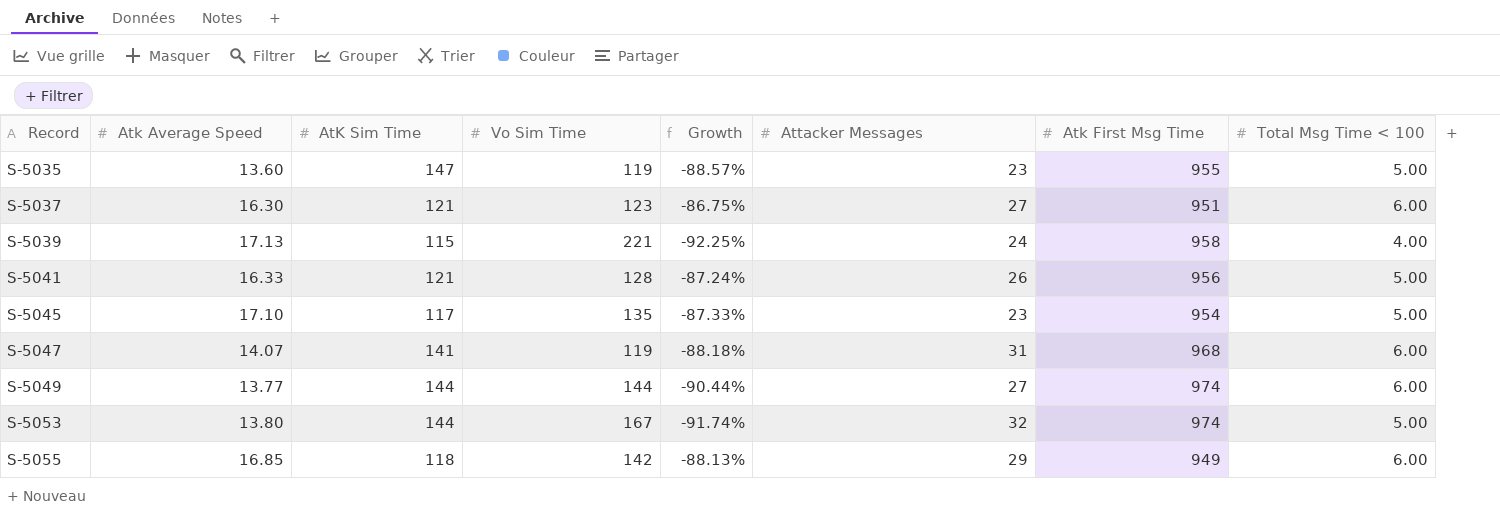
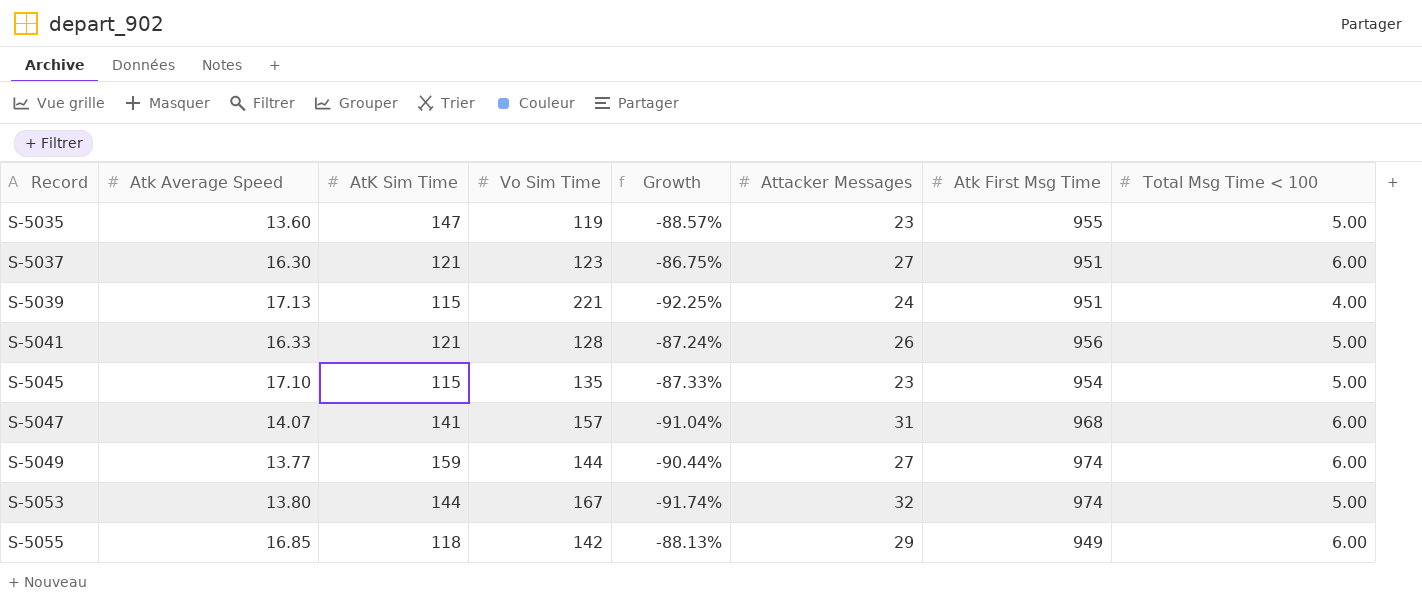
S-5039 | Atk First Msg Time: 958 -> 951
S-5045 | AtK Sim Time: 117 -> 115
S-5047 | Vo Sim Time: 119 -> 157
S-5047 | Growth: -88.18% -> -91.04%
S-5049 | AtK Sim Time: 144 -> 159

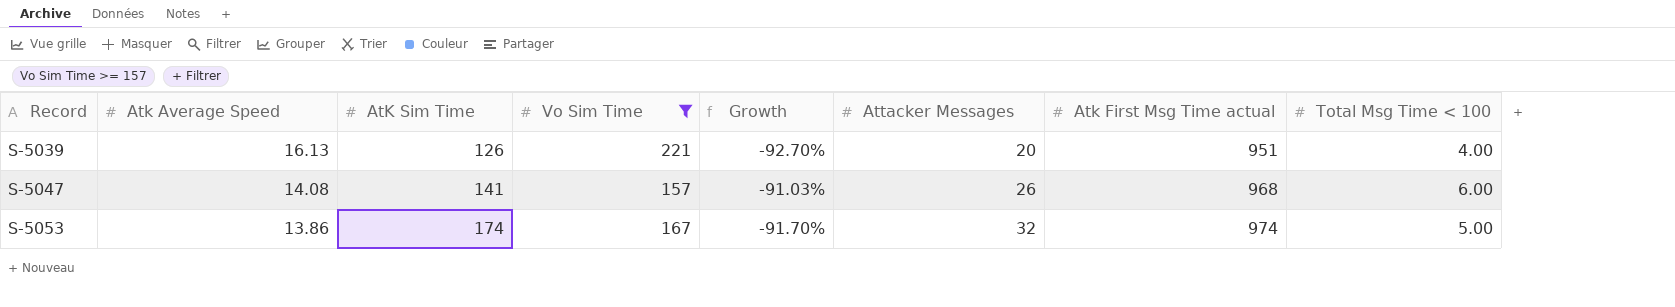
filter: none -> Vo Sim Time >= 157
column name: Atk First Msg Time -> Atk First Msg Time actual
S-5039 | Atk Average Speed: 17.13 -> 16.13
S-5039 | AtK Sim Time: 115 -> 126
S-5039 | Growth: -92.25% -> -92.70%
S-5039 | Attacker Messages: 24 -> 20
S-5047 | Atk Average Speed: 14.07 -> 14.08
S-5047 | Growth: -91.04% -> -91.03%
S-5047 | Attacker Messages: 31 -> 26
S-5053 | Atk Average Speed: 13.80 -> 13.86
S-5053 | AtK Sim Time: 144 -> 174
S-5053 | Growth: -91.74% -> -91.70%

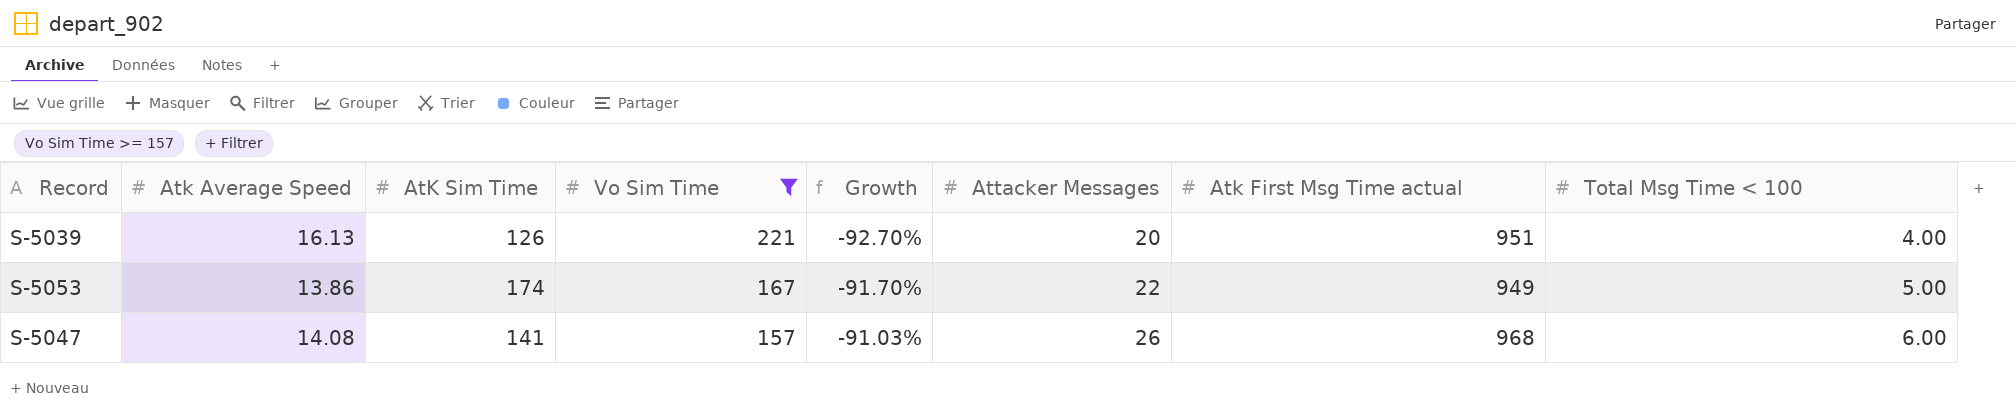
row order: Record ascending -> Vo Sim Time descending
S-5053 | Attacker Messages: 32 -> 22
S-5053 | Atk First Msg Time actual: 974 -> 949

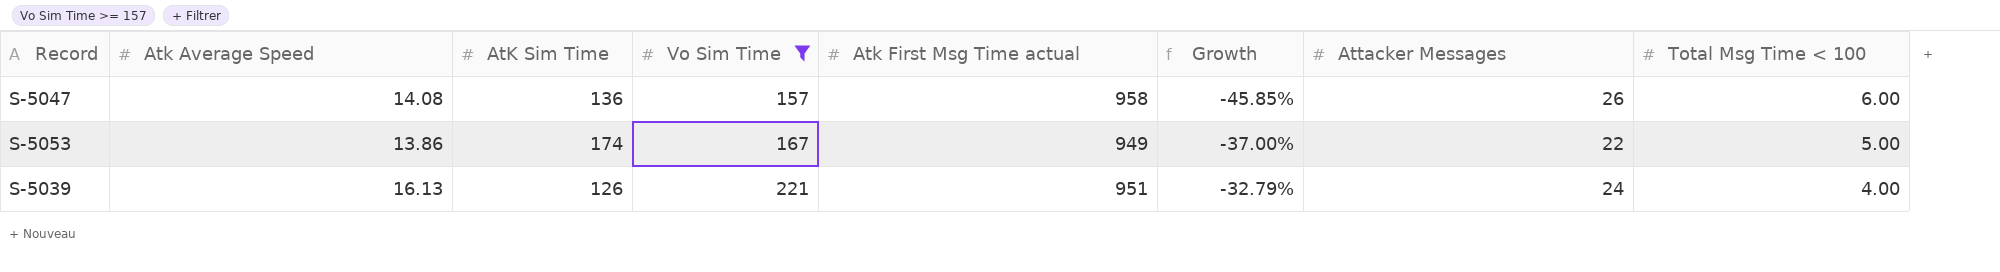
row order: Vo Sim Time descending -> Vo Sim Time ascending
column Atk First Msg Time actual | position: 7 -> 5
column Growth | formula: ([Atk Average Speed] - [Vo Sim Time]) / [Vo Sim Time] -> ([Atk Average Speed] - [Attacker Messages]) / [Attacker Messages]
S-5047 | AtK Sim Time: 141 -> 136
S-5047 | Atk First Msg Time actual: 968 -> 958
S-5039 | Attacker Messages: 20 -> 24

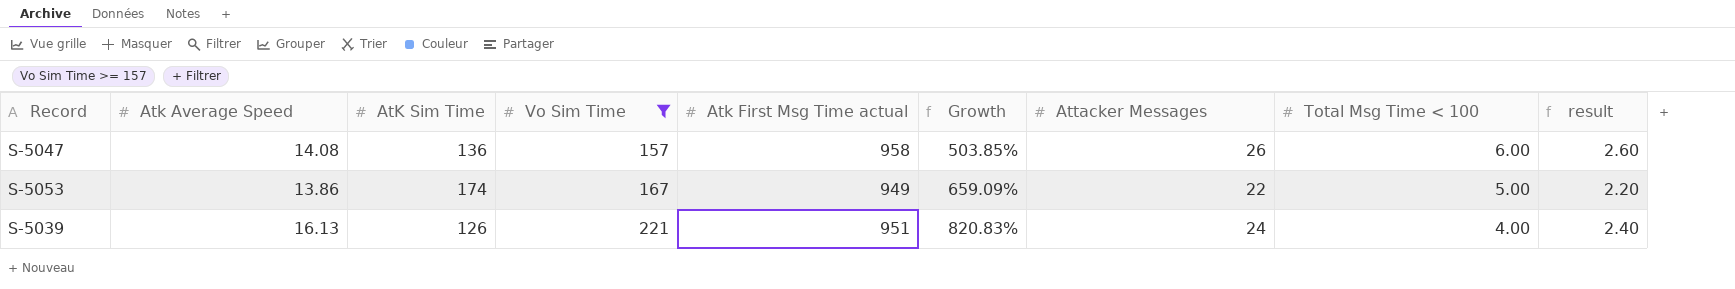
column Growth | formula: ([Atk Average Speed] - [Attacker Messages]) / [Attacker Messages] -> ([Vo Sim Time] - [Attacker Messages]) / [Attacker Messages]
column result | formula: none -> [Attacker Messages] * 0.1

